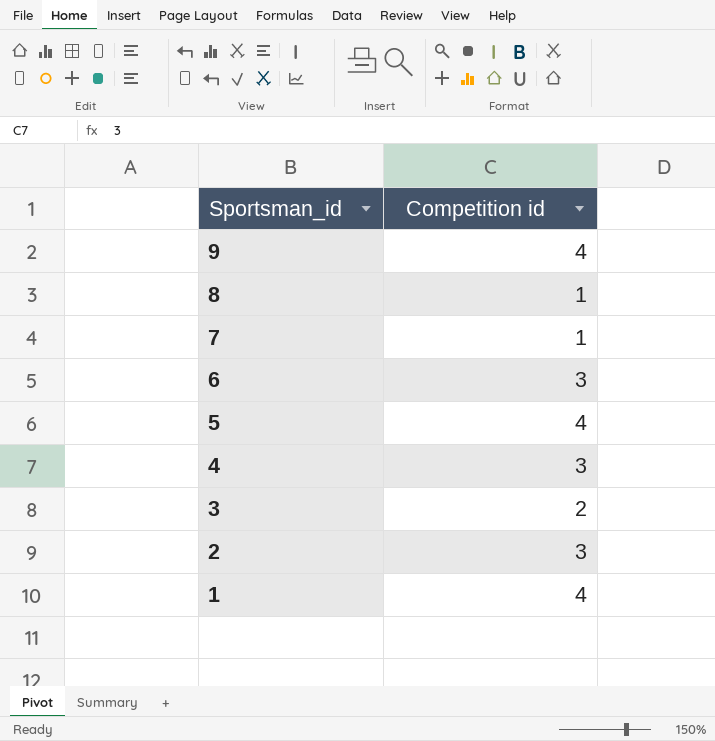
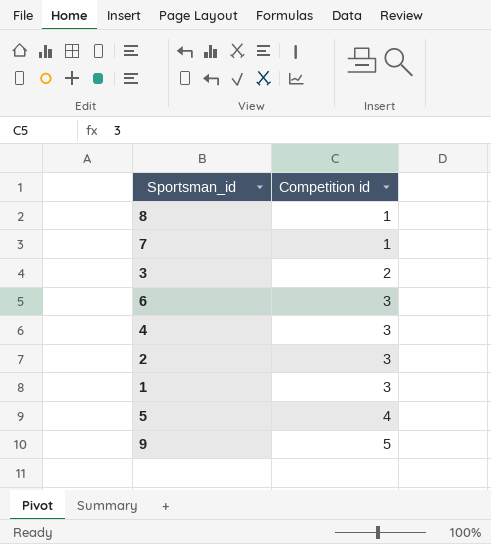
row order: Sportsman_id descending -> Competition id ascending
1 | Competition id: 4 -> 3
9 | Competition id: 4 -> 5

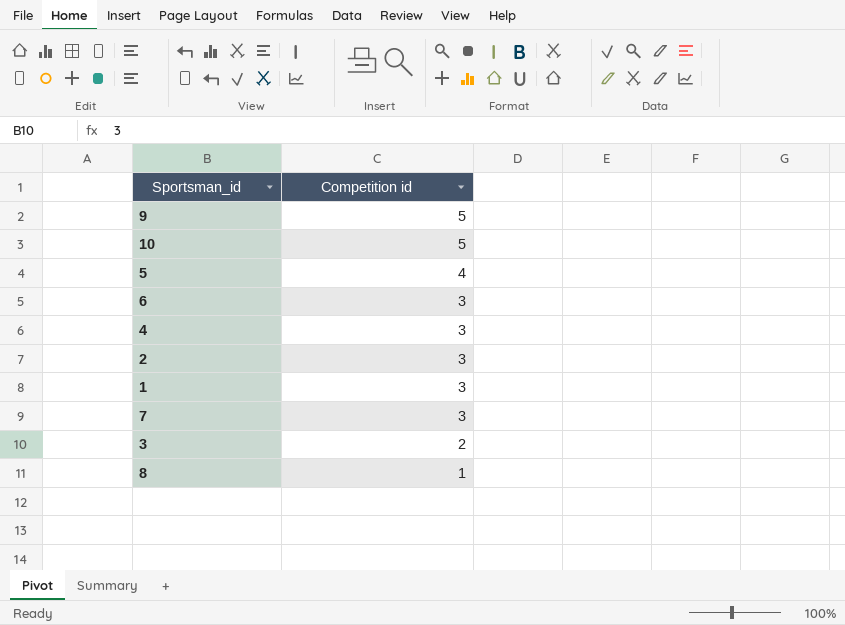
row order: Competition id ascending -> Competition id descending
row 10: none -> 5
7 | Competition id: 1 -> 3

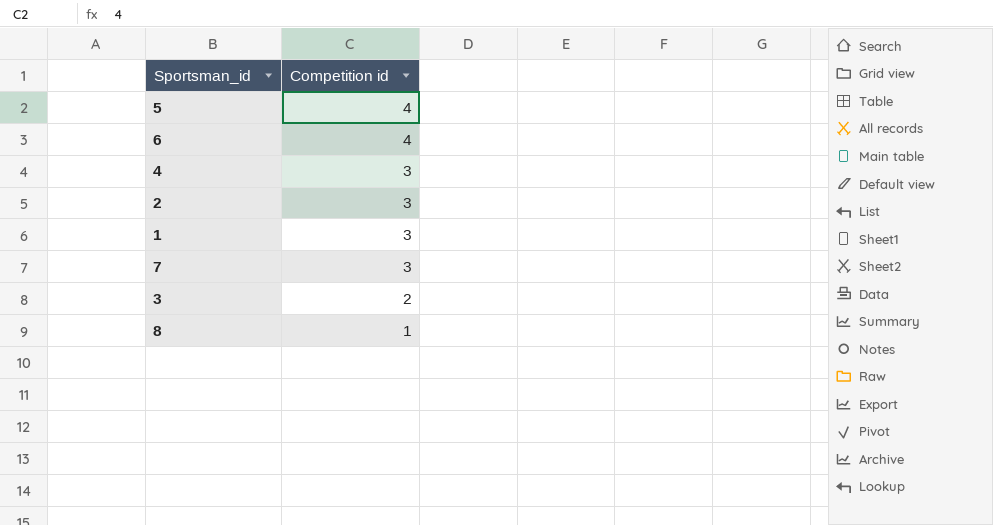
row 9: 5 -> none
row 10: 5 -> none
6 | Competition id: 3 -> 4

